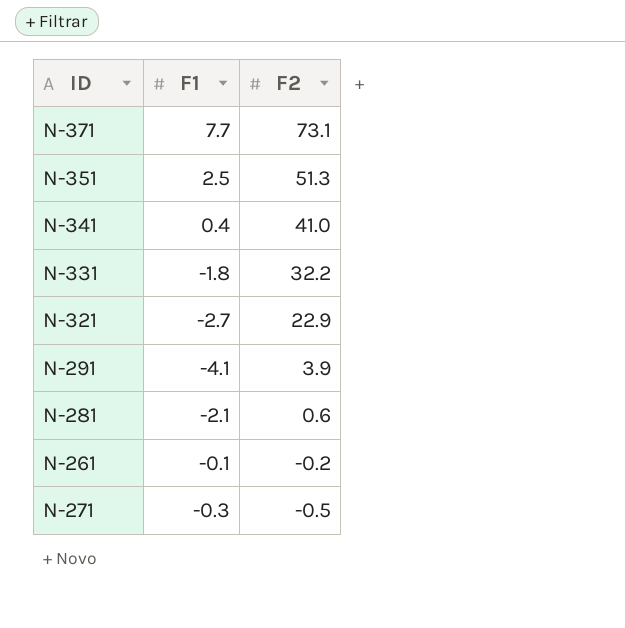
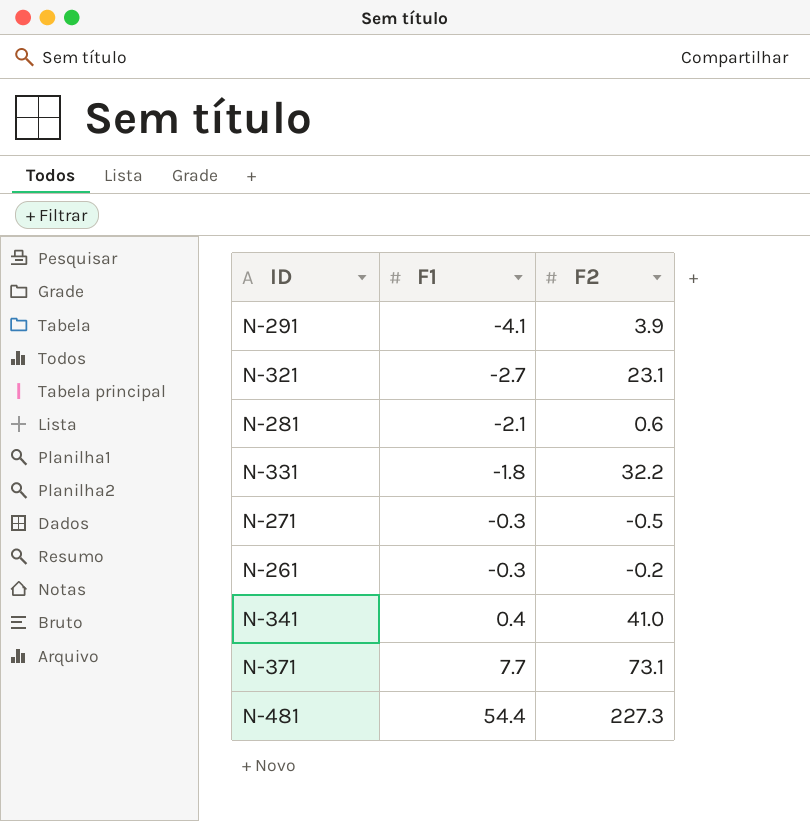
row order: F2 descending -> F1 ascending
row N-351: 2.5 | 51.3 -> none
N-321 | F2: 22.9 -> 23.1
N-261 | F1: -0.1 -> -0.3
row N-481: none -> 54.4 | 227.3

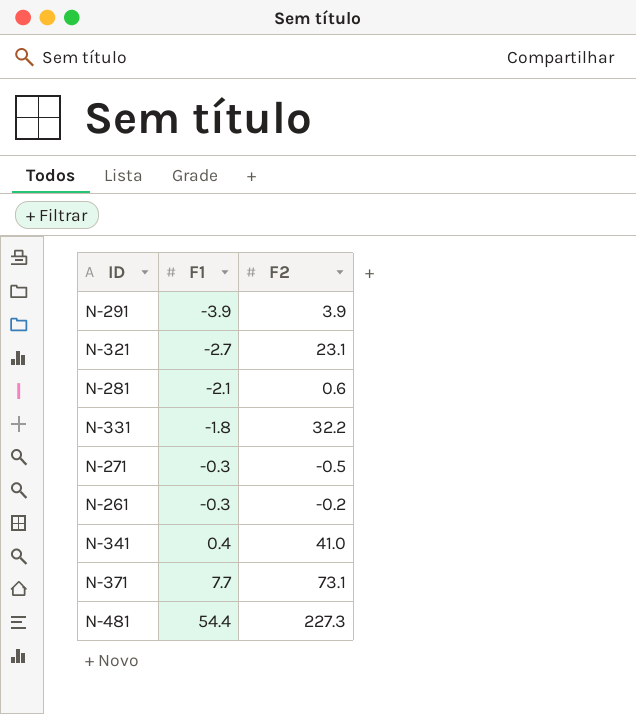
N-291 | F1: -4.1 -> -3.9

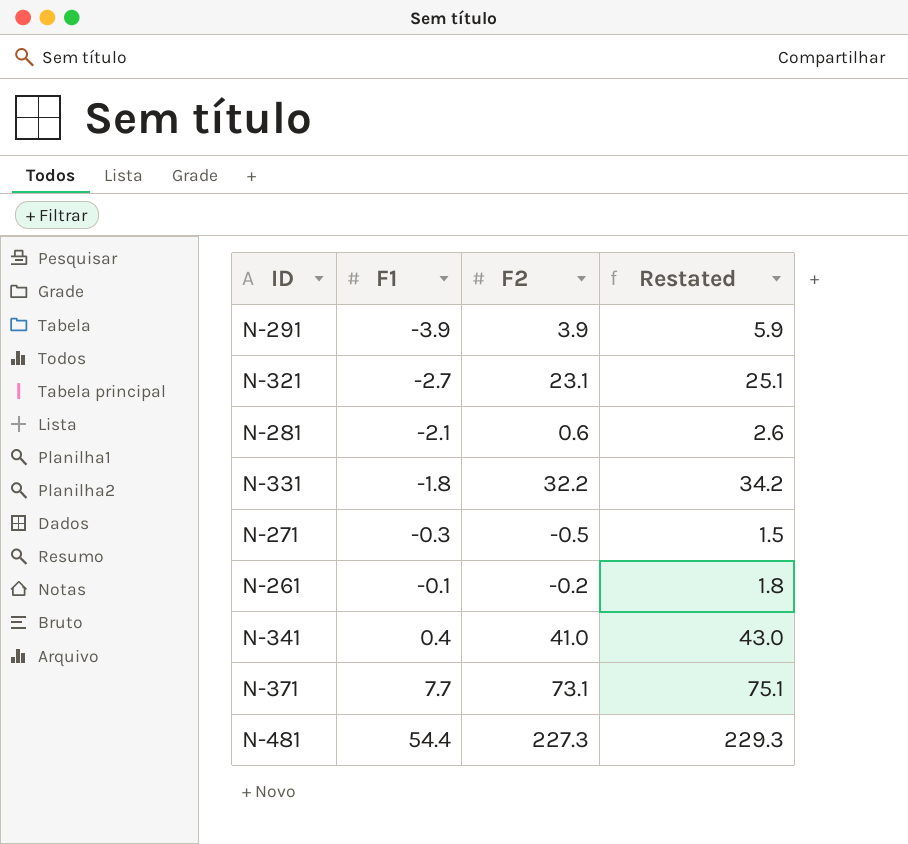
column Restated | formula: none -> [F2] + 2
N-261 | F1: -0.3 -> -0.1

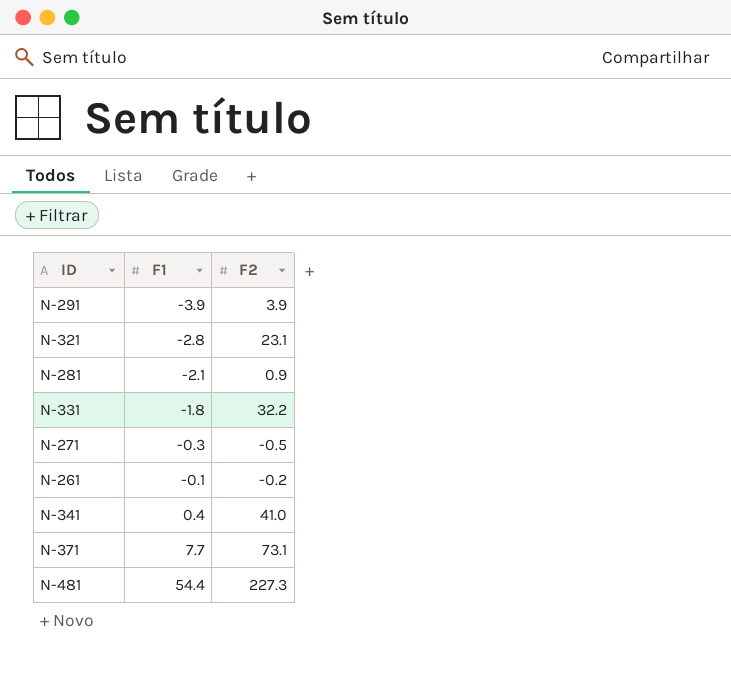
column Restated | formula: [F2] + 2 -> none
N-321 | F1: -2.7 -> -2.8
N-281 | F2: 0.6 -> 0.9

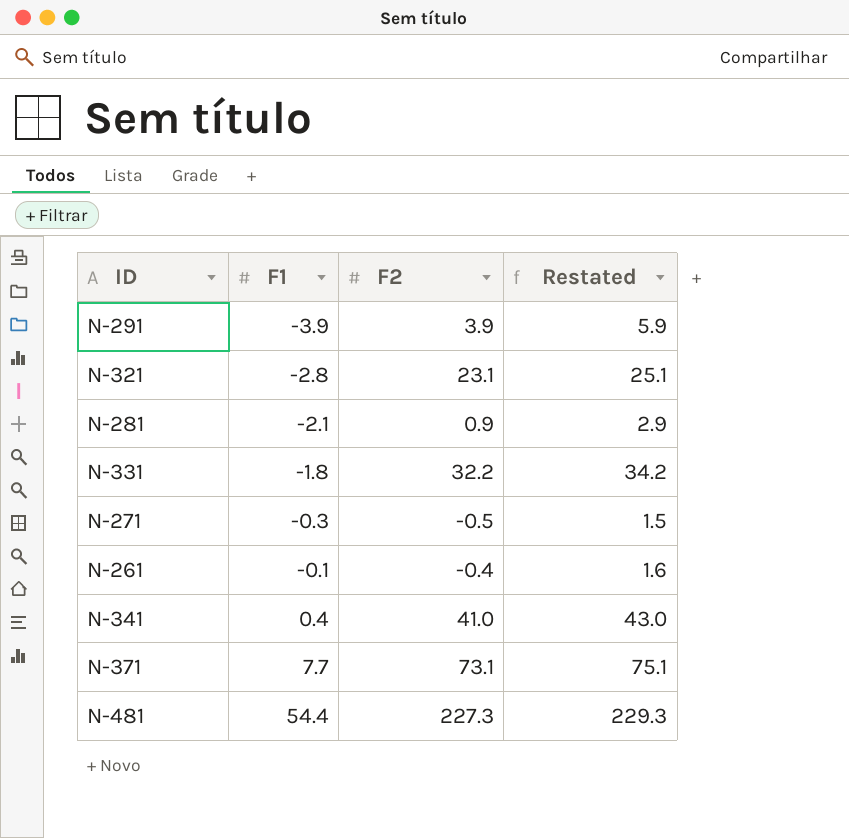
column Restated | formula: none -> [F2] + 2
N-261 | F2: -0.2 -> -0.4

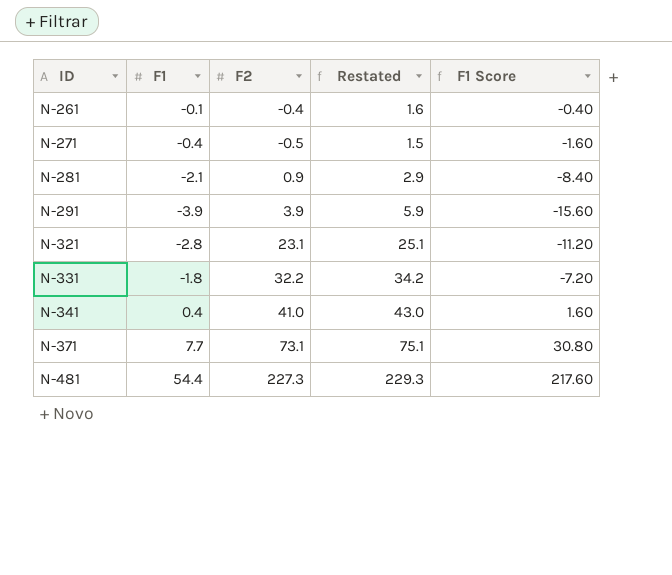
row order: F1 ascending -> ID ascending
column F1 Score | formula: none -> [F1] * 4
N-271 | F1: -0.3 -> -0.4

